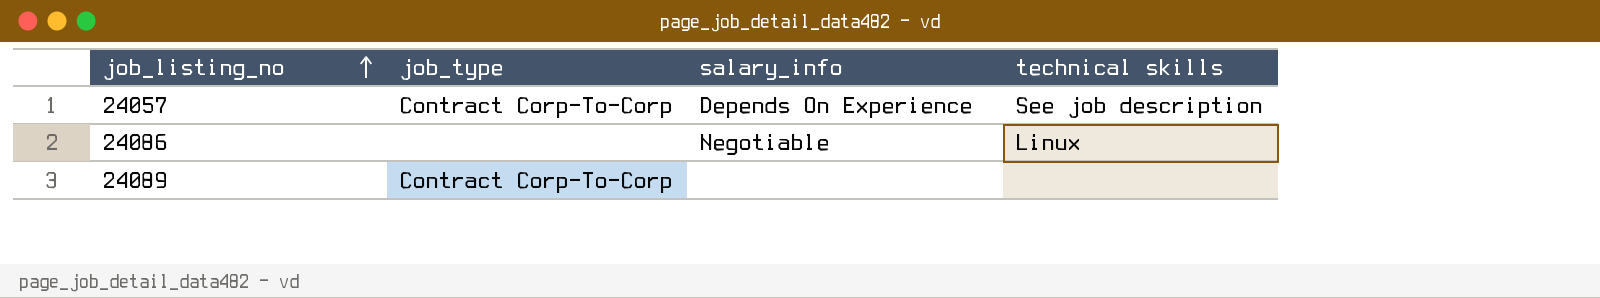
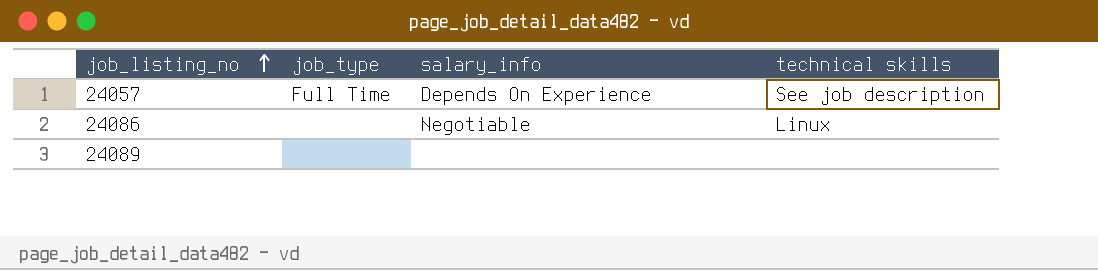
24057 | job_type: Contract Corp-To-Corp -> Full Time
24089 | job_type: Contract Corp-To-Corp -> none

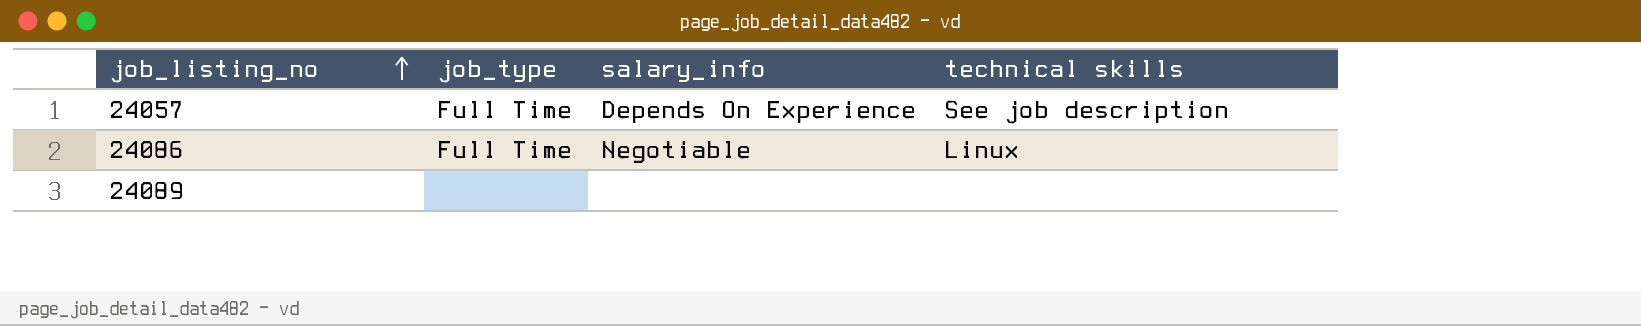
24086 | job_type: none -> Full Time

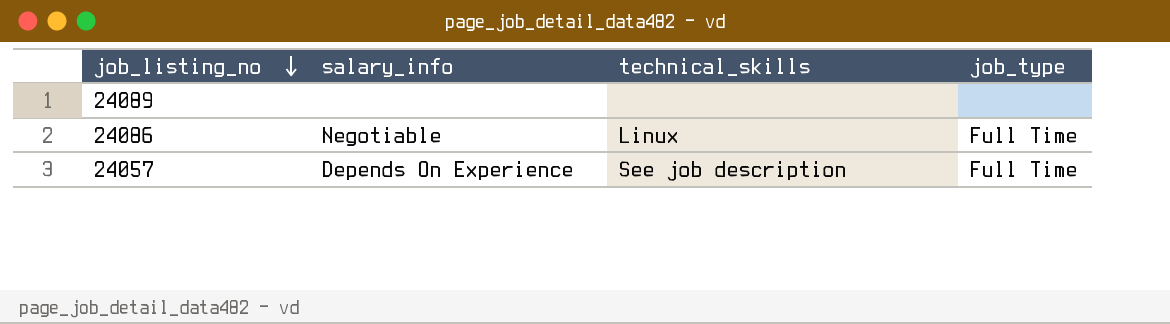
row order: job_listing_no ascending -> job_listing_no descending
column name: technical skills -> technical_skills
column job_type | position: 2 -> 4

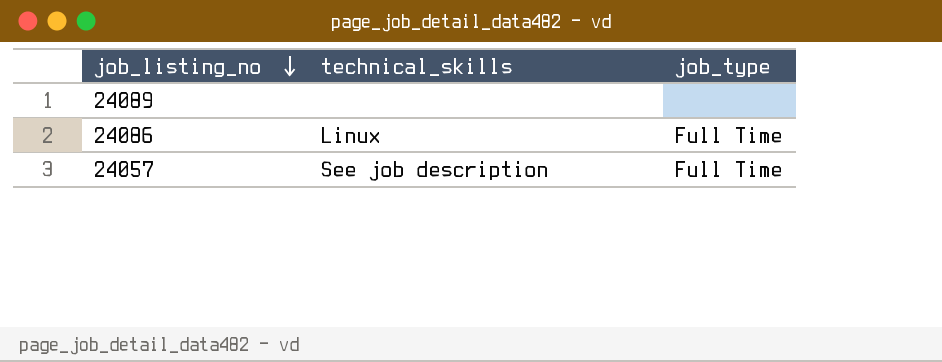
column salary_info | position: 2 -> none

